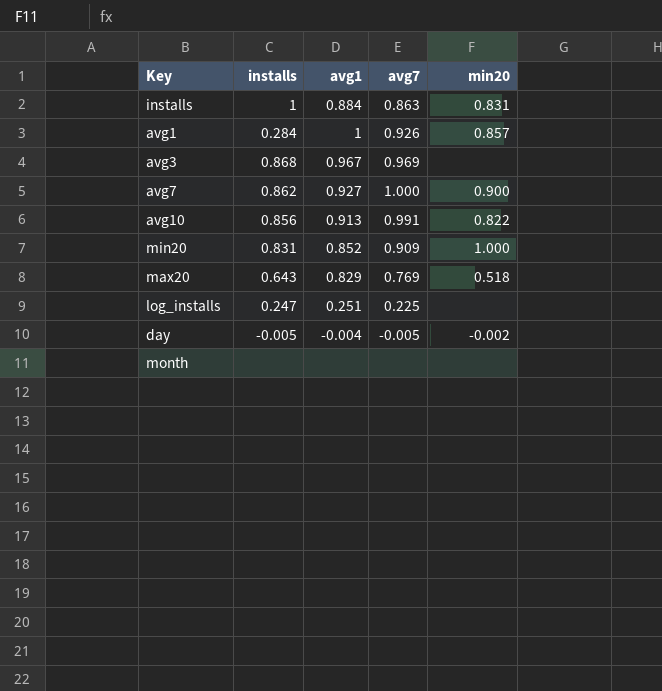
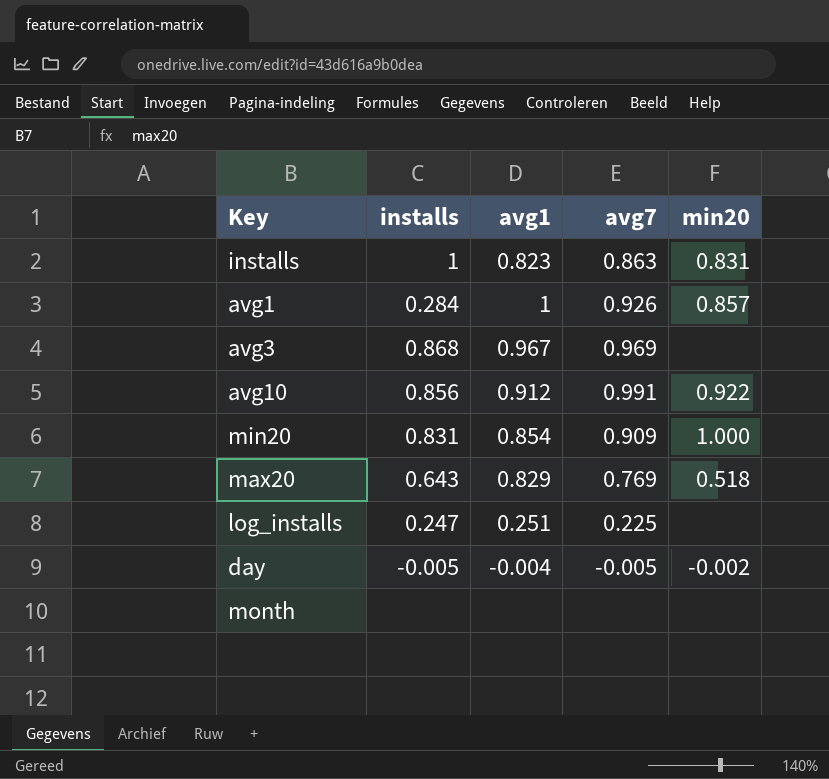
row avg7: 0.862 | 0.927 | 1.000 | 0.900 -> none
installs | avg1: 0.884 -> 0.823
avg10 | avg1: 0.913 -> 0.912
avg10 | min20: 0.822 -> 0.922
min20 | avg1: 0.852 -> 0.854

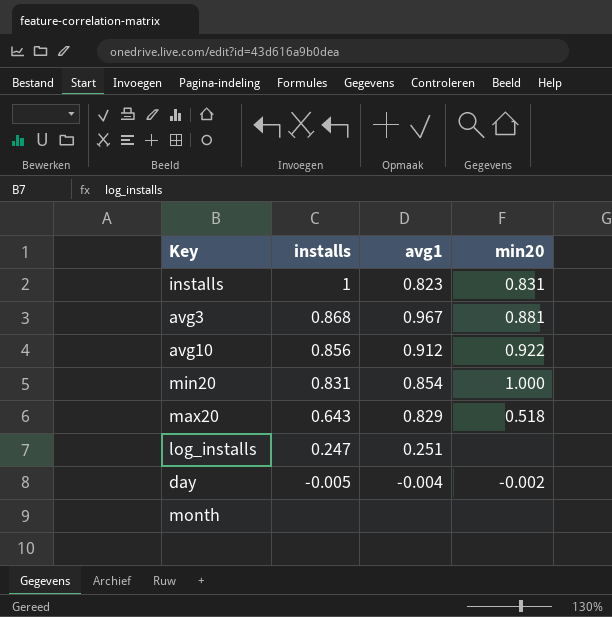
column avg7 | position: 4 -> none
row avg1: 0.284 | 1 | 0.926 | 0.857 -> none
avg3 | min20: none -> 0.881

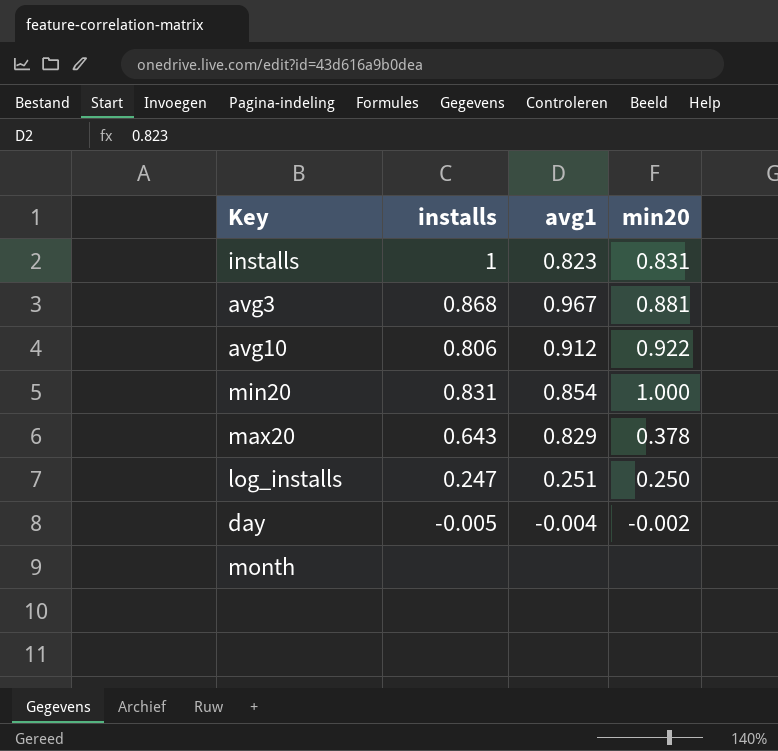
avg10 | installs: 0.856 -> 0.806
max20 | min20: 0.518 -> 0.378
log_installs | min20: none -> 0.250

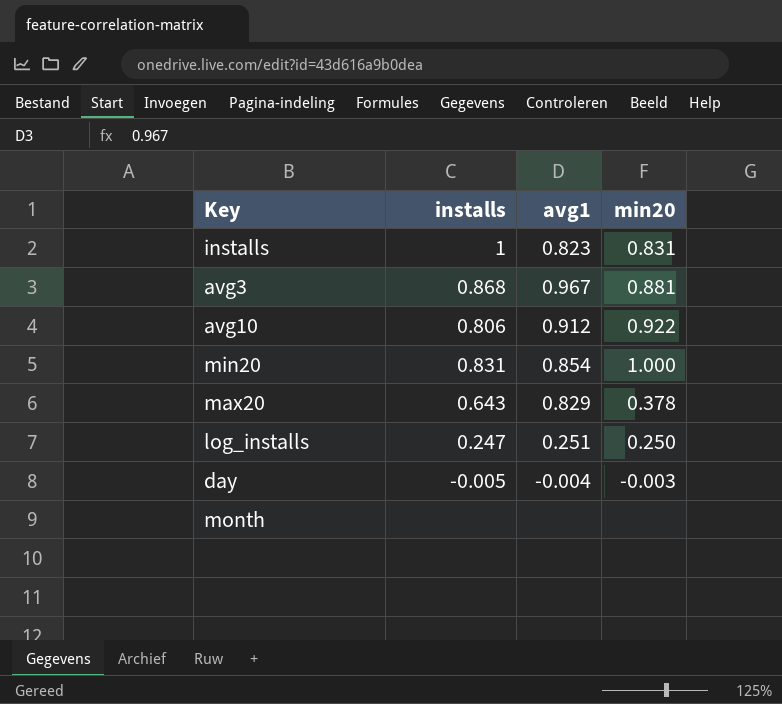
day | min20: -0.002 -> -0.003

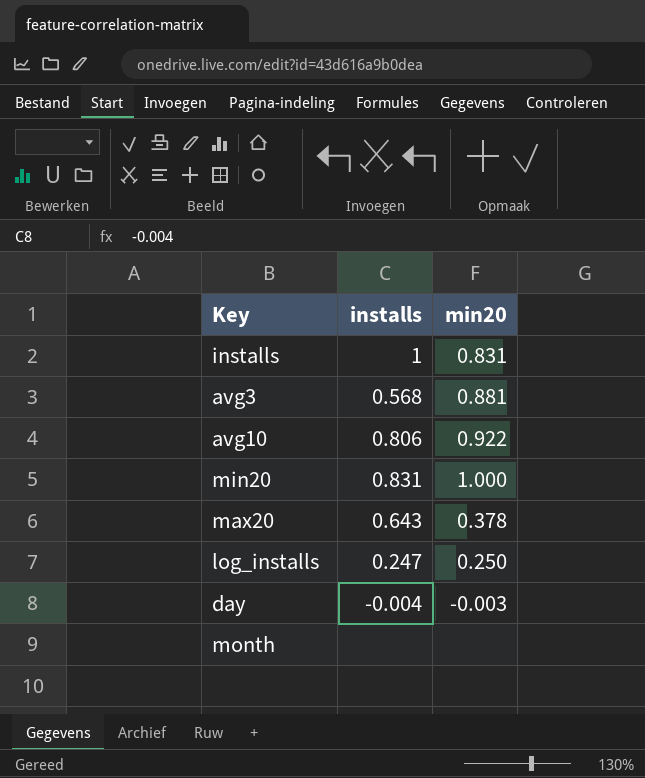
column avg1 | position: 3 -> none
avg3 | installs: 0.868 -> 0.568
day | installs: -0.005 -> -0.004

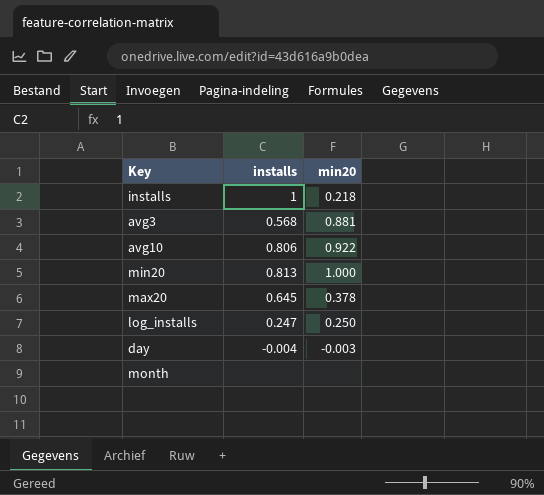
installs | min20: 0.831 -> 0.218
min20 | installs: 0.831 -> 0.813
max20 | installs: 0.643 -> 0.645

